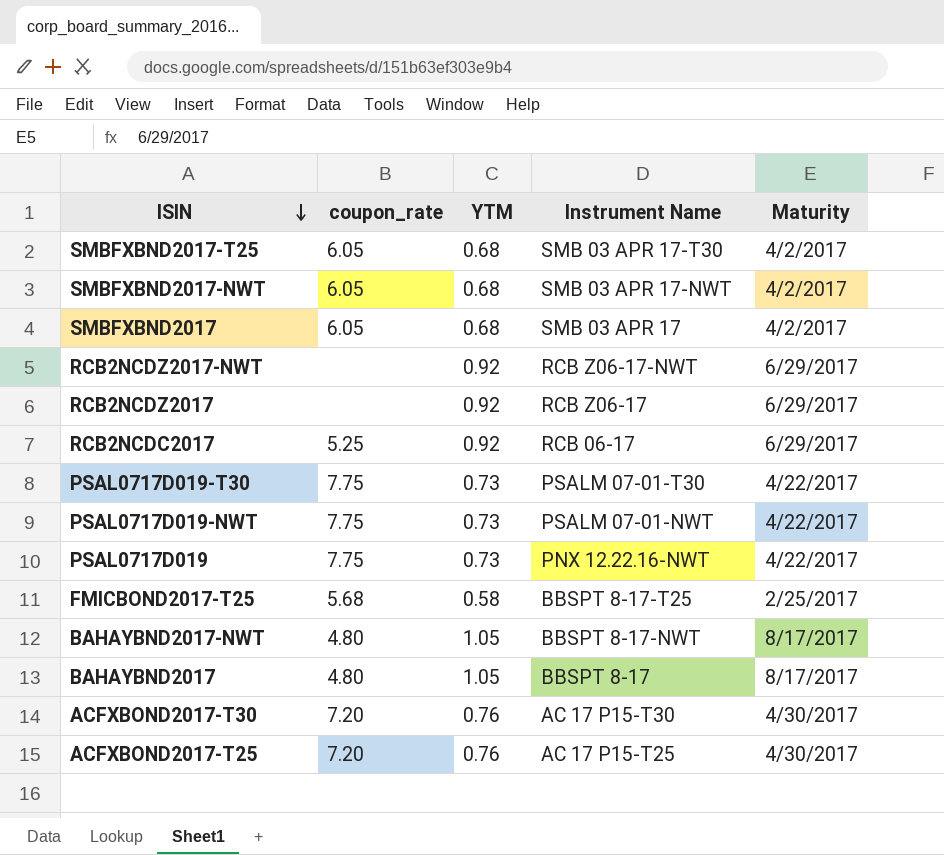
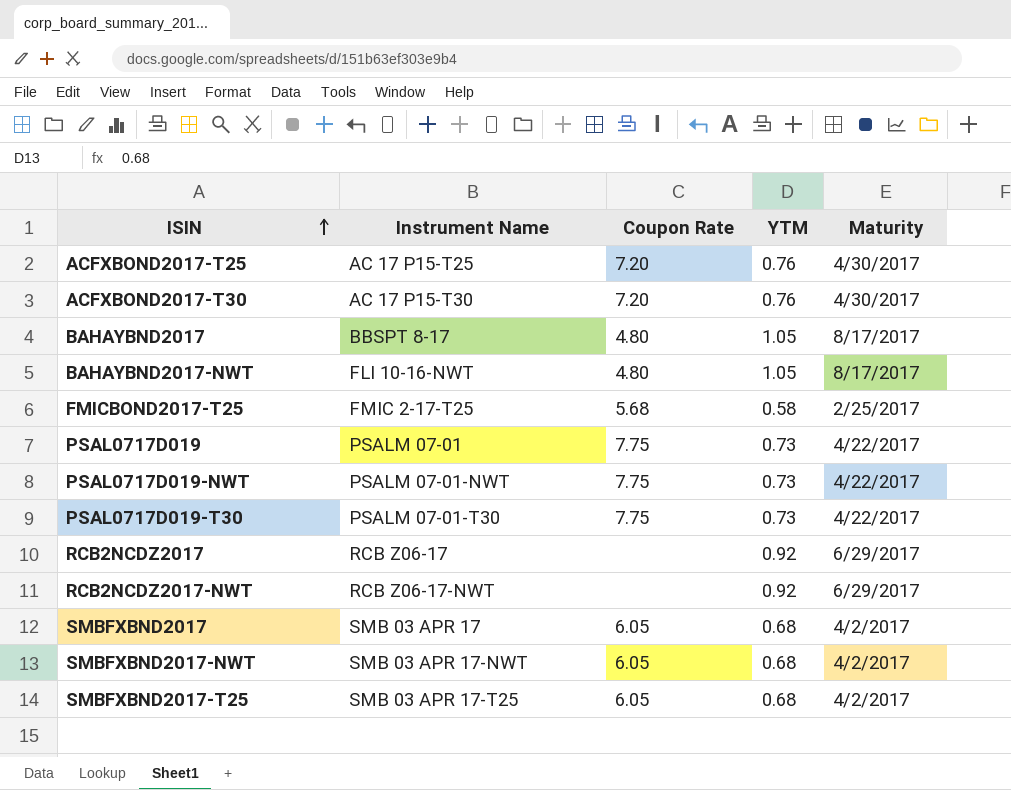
row order: ISIN descending -> ISIN ascending
column Instrument Name | position: 4 -> 2
column name: coupon_rate -> Coupon Rate
row RCB2NCDC2017: 5.25 | 0.92 | RCB 06-17 | 6/29/2017 -> none
BAHAYBND2017-NWT | Instrument Name: BBSPT 8-17-NWT -> FLI 10-16-NWT
FMICBOND2017-T25 | Instrument Name: BBSPT 8-17-T25 -> FMIC 2-17-T25
PSAL0717D019 | Instrument Name: PNX 12.22.16-NWT -> PSALM 07-01
SMBFXBND2017-T25 | Instrument Name: SMB 03 APR 17-T30 -> SMB 03 APR 17-T25

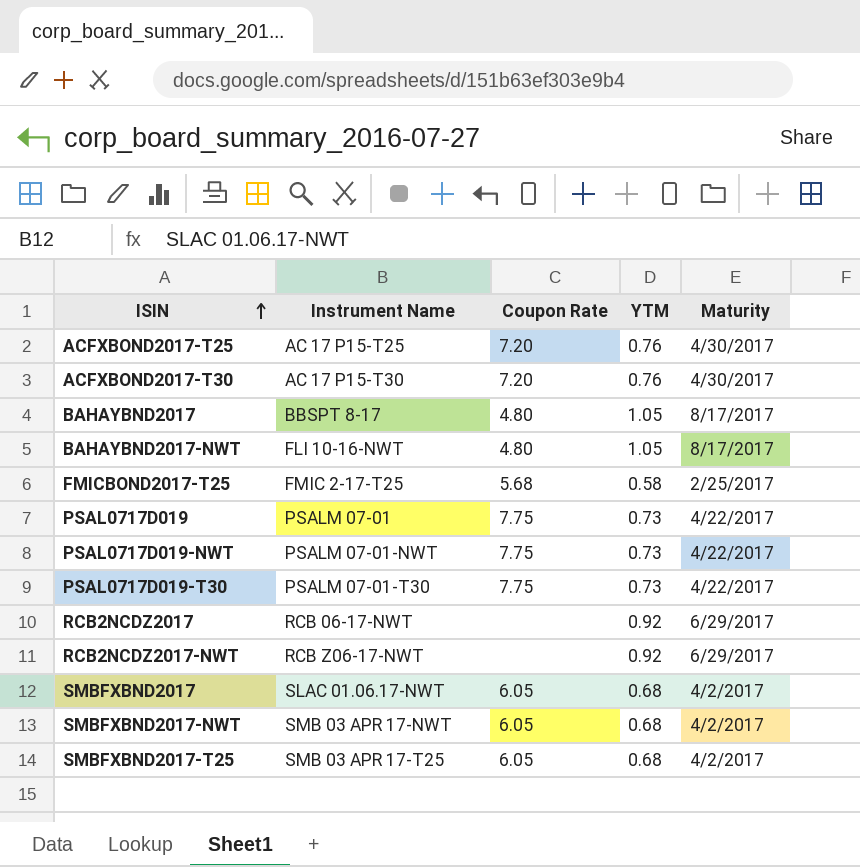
RCB2NCDZ2017 | Instrument Name: RCB Z06-17 -> RCB 06-17-NWT
SMBFXBND2017 | Instrument Name: SMB 03 APR 17 -> SLAC 01.06.17-NWT

